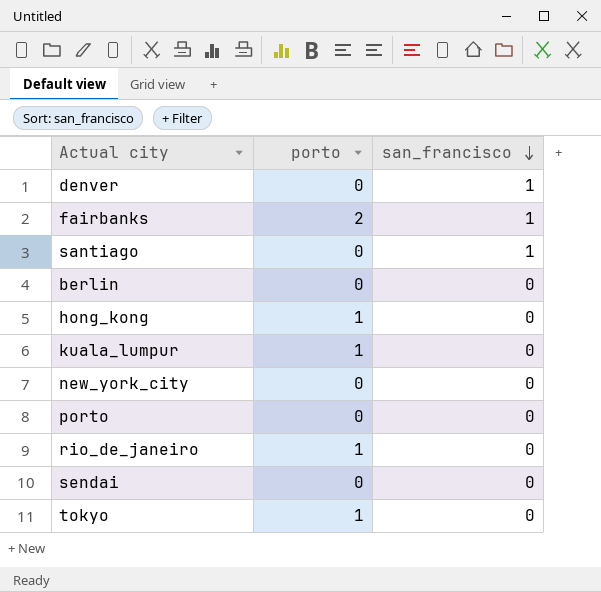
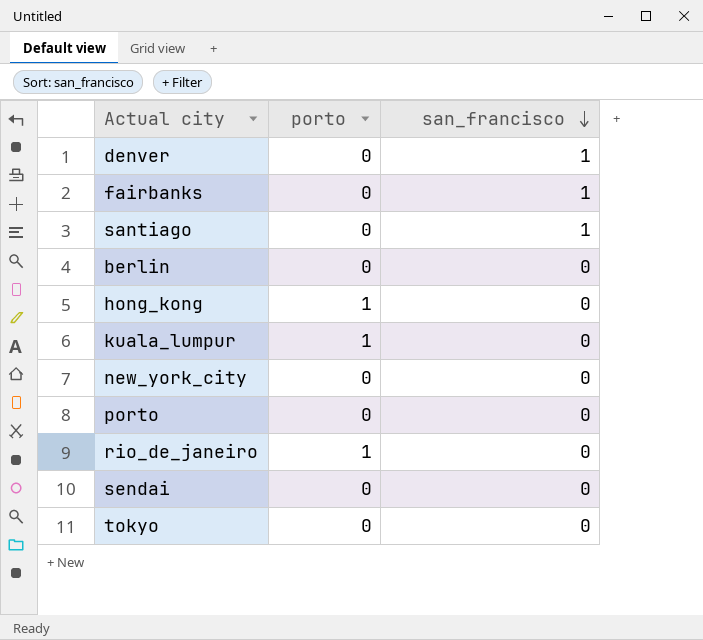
fairbanks | porto: 2 -> 0
tokyo | porto: 1 -> 0

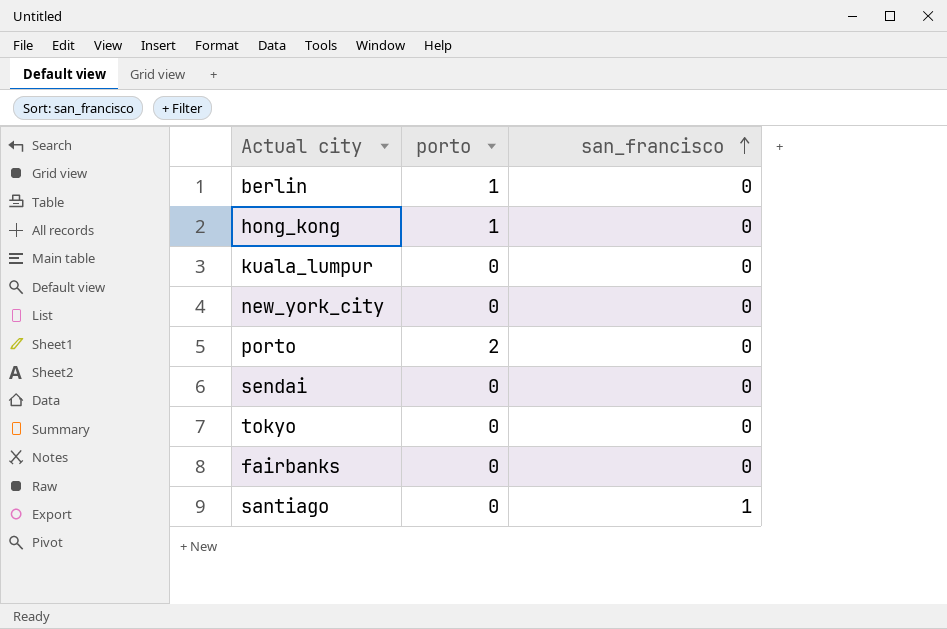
row order: san_francisco descending -> san_francisco ascending
row denver: 0 | 1 -> none
row rio_de_janeiro: 1 | 0 -> none
berlin | porto: 0 -> 1
kuala_lumpur | porto: 1 -> 0
porto | porto: 0 -> 2
fairbanks | san_francisco: 1 -> 0

